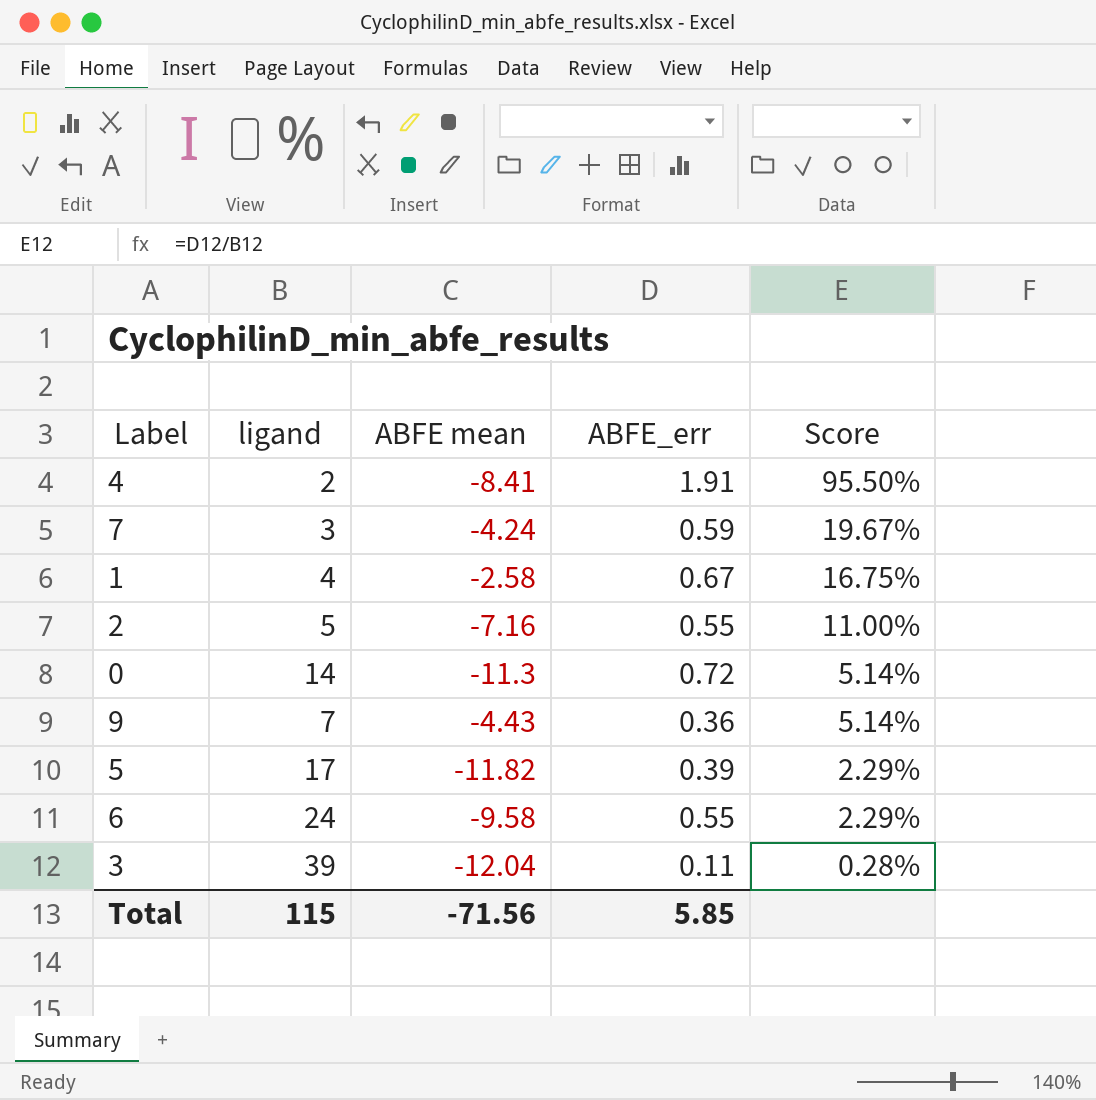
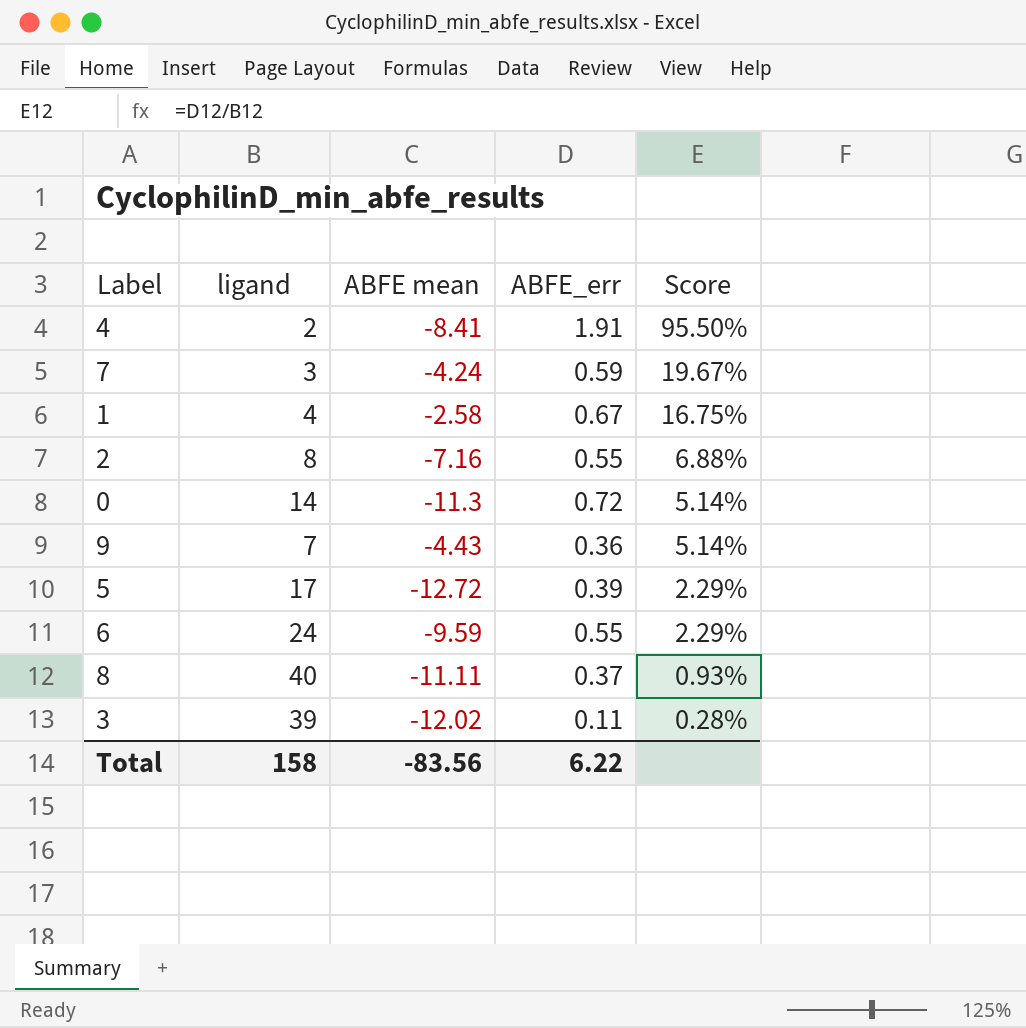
2 | ligand: 5 -> 8
2 | Score: 11.00% -> 6.88%
5 | ABFE mean: -11.82 -> -12.72
6 | ABFE mean: -9.58 -> -9.59
row 8: none -> 40 | -11.11 | 0.37 | 0.93%
3 | ABFE mean: -12.04 -> -12.02
Total | ligand: 115 -> 158
Total | ABFE mean: -71.56 -> -83.56
Total | ABFE_err: 5.85 -> 6.22

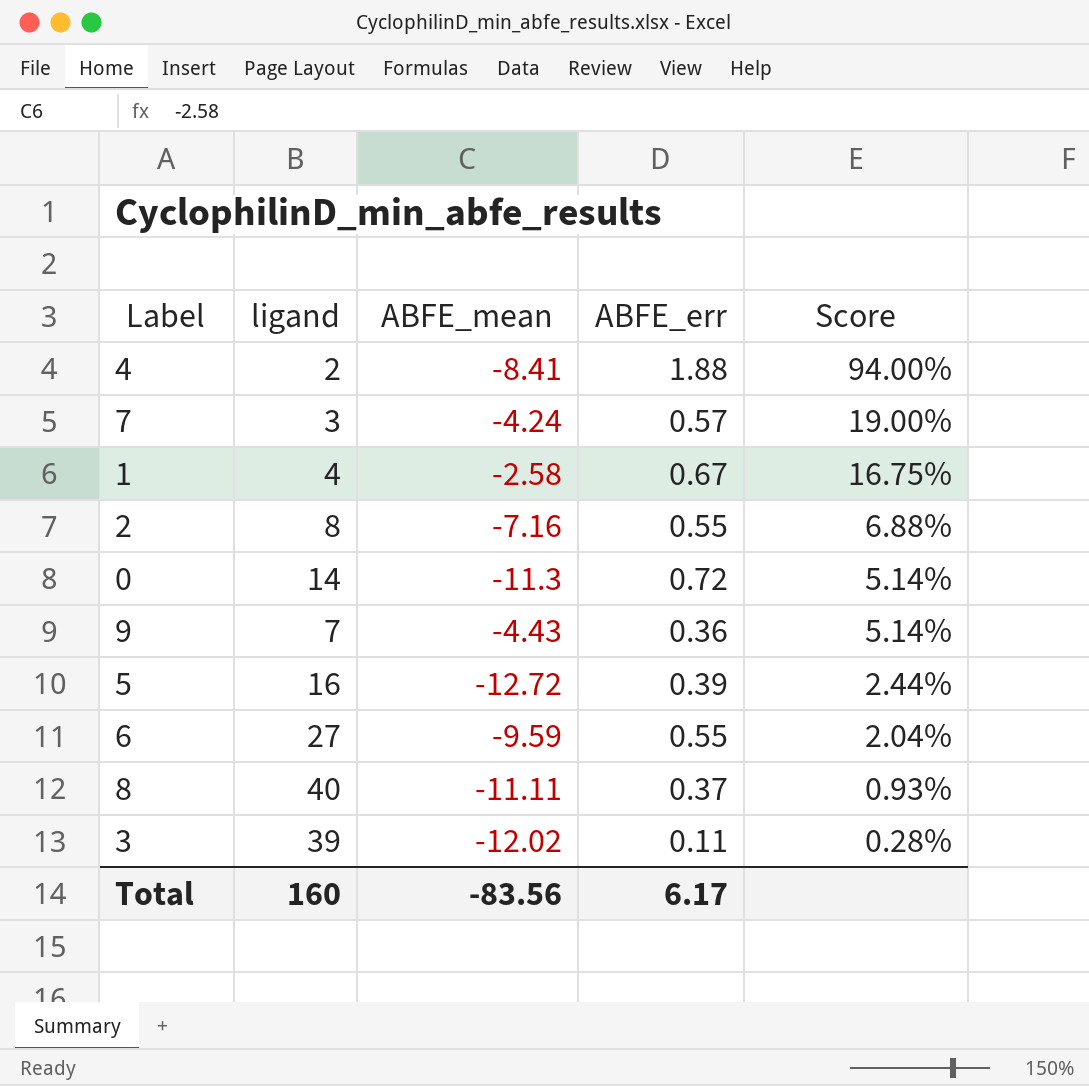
column name: ABFE mean -> ABFE_mean
4 | ABFE_err: 1.91 -> 1.88
4 | Score: 95.50% -> 94.00%
7 | ABFE_err: 0.59 -> 0.57
7 | Score: 19.67% -> 19.00%
5 | ligand: 17 -> 16
5 | Score: 2.29% -> 2.44%
6 | ligand: 24 -> 27
6 | Score: 2.29% -> 2.04%
Total | ligand: 158 -> 160
Total | ABFE_err: 6.22 -> 6.17

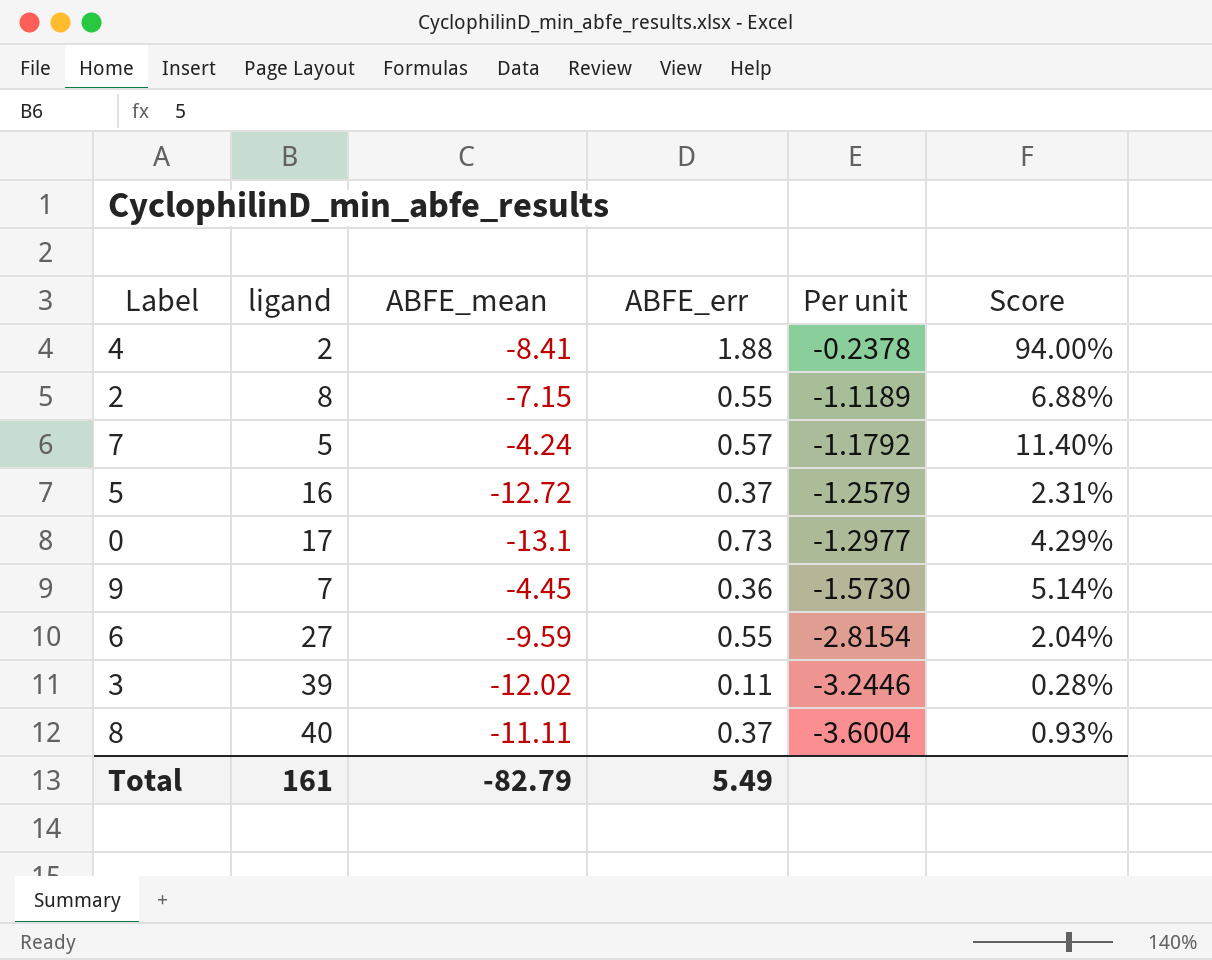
row order: Score descending -> Per unit descending
column Per unit | formula: none -> [ligand] / [ABFE_mean]
row 1: 4 | -2.58 | 0.67 | 16.75% -> none
2 | ABFE_mean: -7.16 -> -7.15
7 | ligand: 3 -> 5
7 | Score: 19.00% -> 11.40%
5 | ABFE_err: 0.39 -> 0.37
5 | Score: 2.44% -> 2.31%
0 | ligand: 14 -> 17
0 | ABFE_mean: -11.3 -> -13.1
0 | ABFE_err: 0.72 -> 0.73
0 | Score: 5.14% -> 4.29%
9 | ABFE_mean: -4.43 -> -4.45
Total | ligand: 160 -> 161
Total | ABFE_mean: -83.56 -> -82.79
Total | ABFE_err: 6.17 -> 5.49

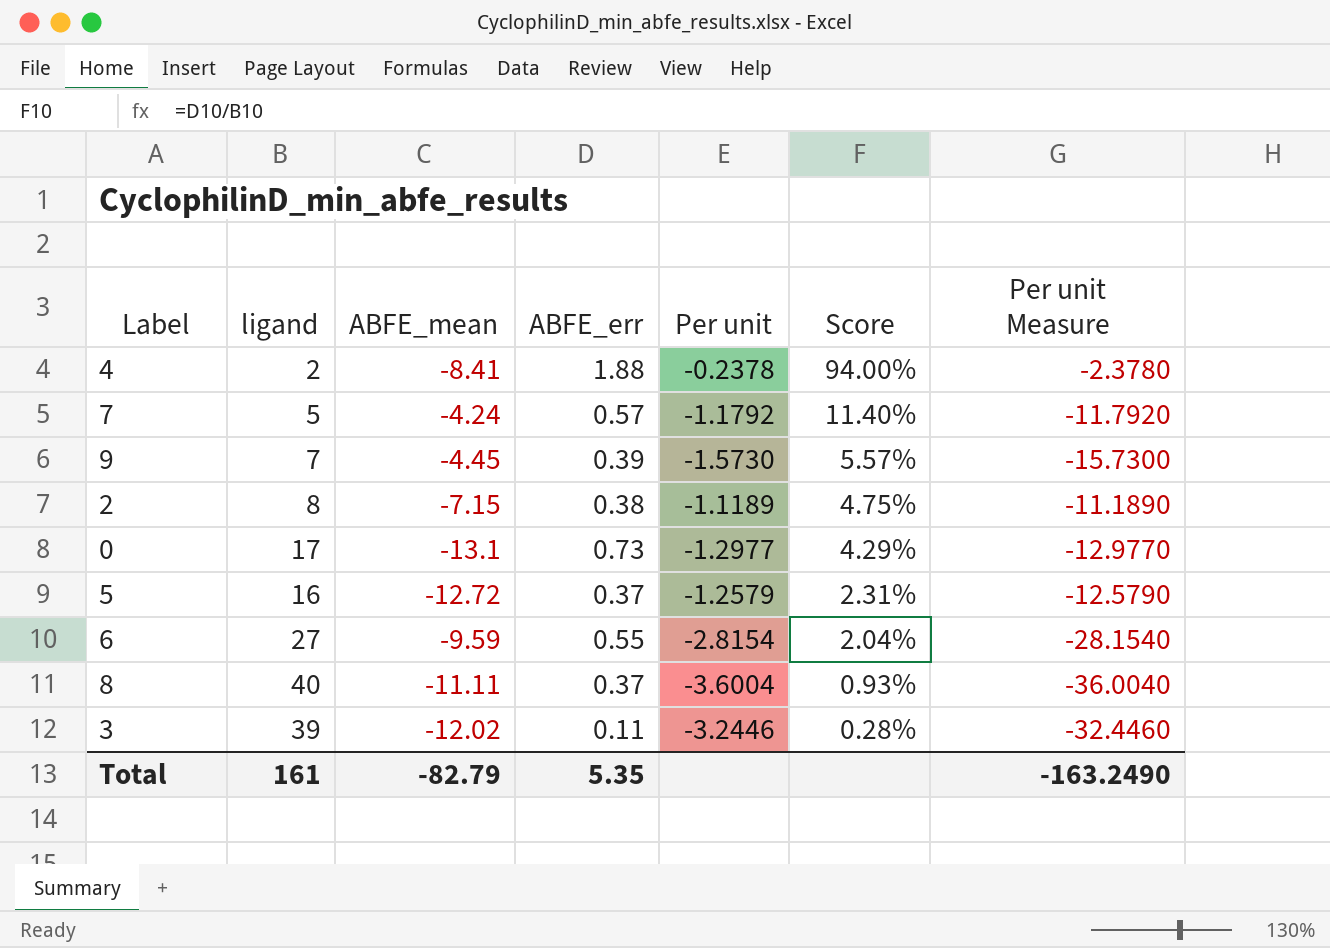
row order: Per unit descending -> Score descending
column Per unit Measure | formula: none -> [Per unit] * 10
9 | ABFE_err: 0.36 -> 0.39
9 | Score: 5.14% -> 5.57%
2 | ABFE_err: 0.55 -> 0.38
2 | Score: 6.88% -> 4.75%
Total | ABFE_err: 5.49 -> 5.35

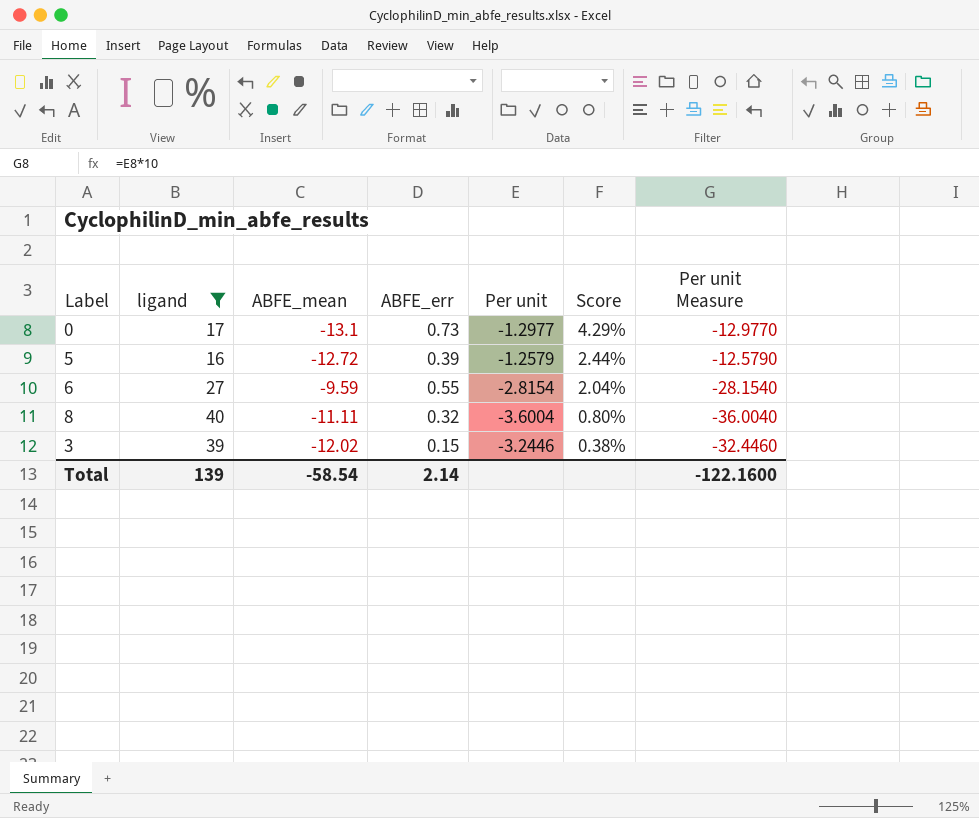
filter: none -> ligand >= 16
5 | ABFE_err: 0.37 -> 0.39
5 | Score: 2.31% -> 2.44%
8 | ABFE_err: 0.37 -> 0.32
8 | Score: 0.93% -> 0.80%
3 | ABFE_err: 0.11 -> 0.15
3 | Score: 0.28% -> 0.38%
Total | ligand: 161 -> 139
Total | ABFE_mean: -82.79 -> -58.54
Total | ABFE_err: 5.35 -> 2.14
Total | Per unit Measure: -163.2490 -> -122.1600

